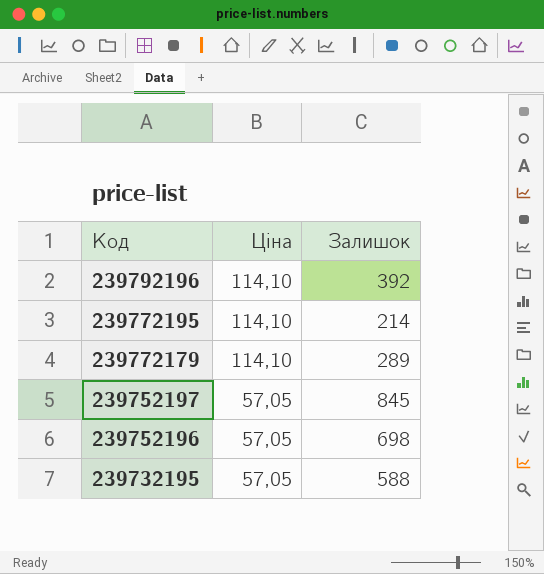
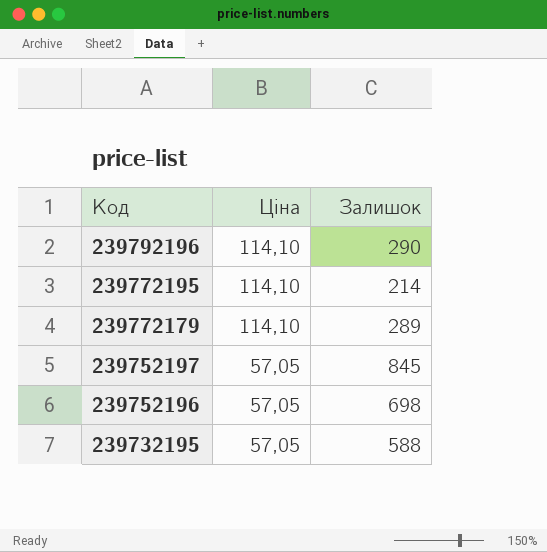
239792196 | Залишок: 392 -> 290

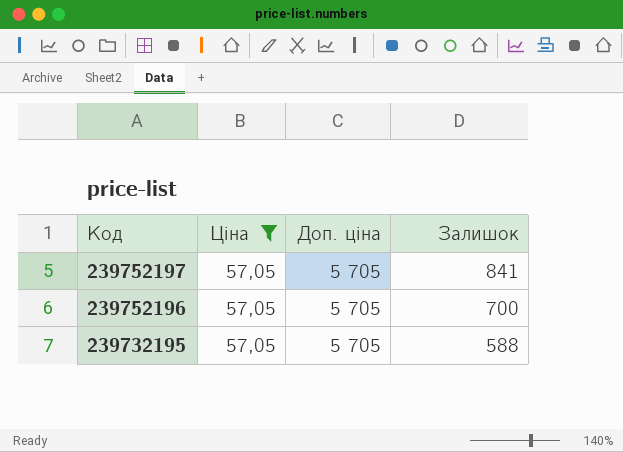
filter: none -> Ціна = 57,05
column Доп. ціна | position: none -> 3
239752197 | Залишок: 845 -> 841
239752196 | Залишок: 698 -> 700

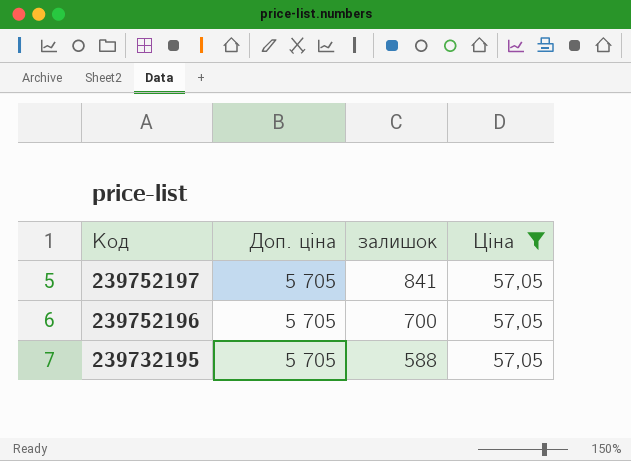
column name: Залишок -> залишок
column Ціна | position: 2 -> 4

